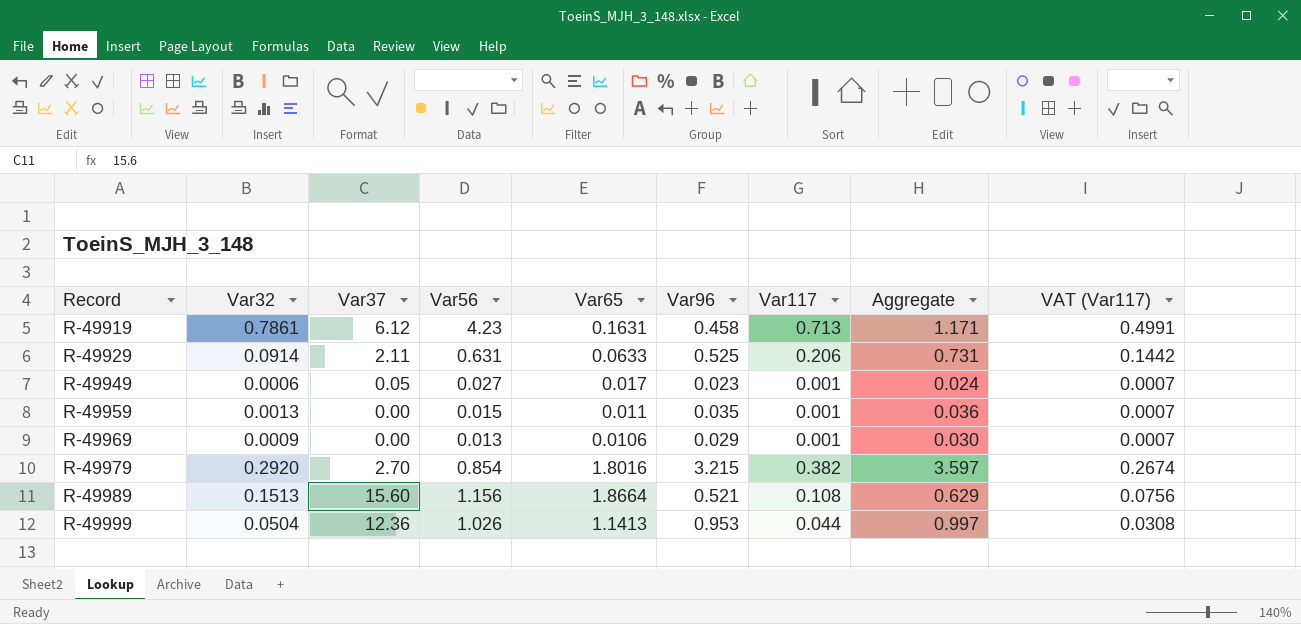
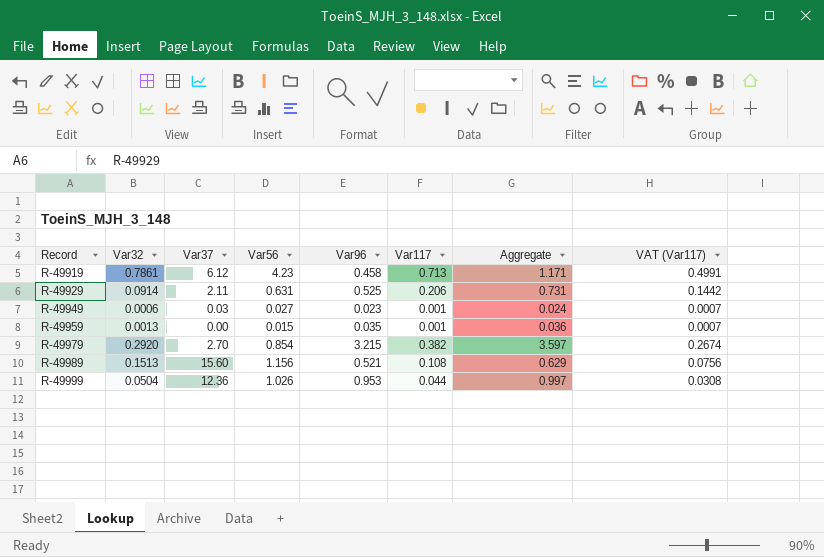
column Var65 | position: 5 -> none
row R-49969: 0.0009 | 0.00 | 0.013 | 0.0106 | 0.029 | 0.001 | 0.030 | 0.0007 -> none
R-49949 | Var37: 0.05 -> 0.03

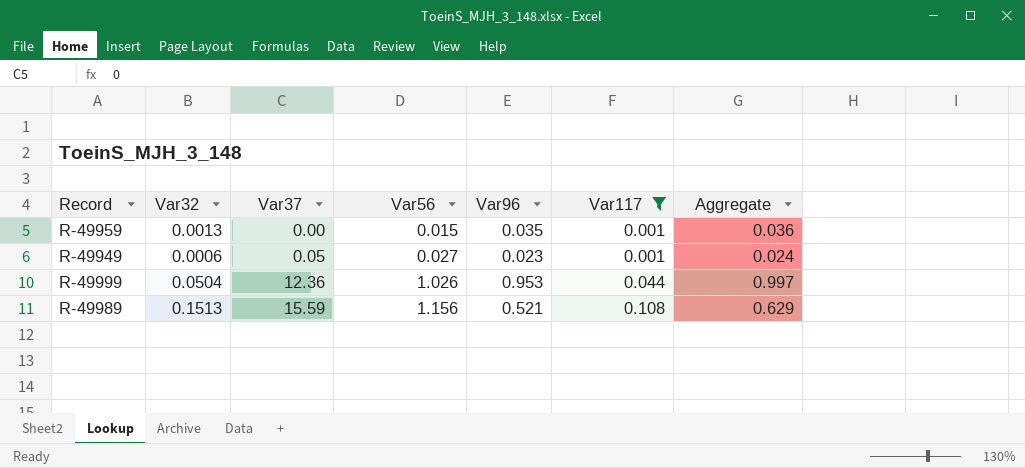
filter: none -> Var117 <= 0.108
row order: Record ascending -> Var37 ascending
column VAT (Var117) | formula: [Var117] * 0.7 -> none
R-49949 | Var37: 0.03 -> 0.05
R-49989 | Var37: 15.60 -> 15.59

